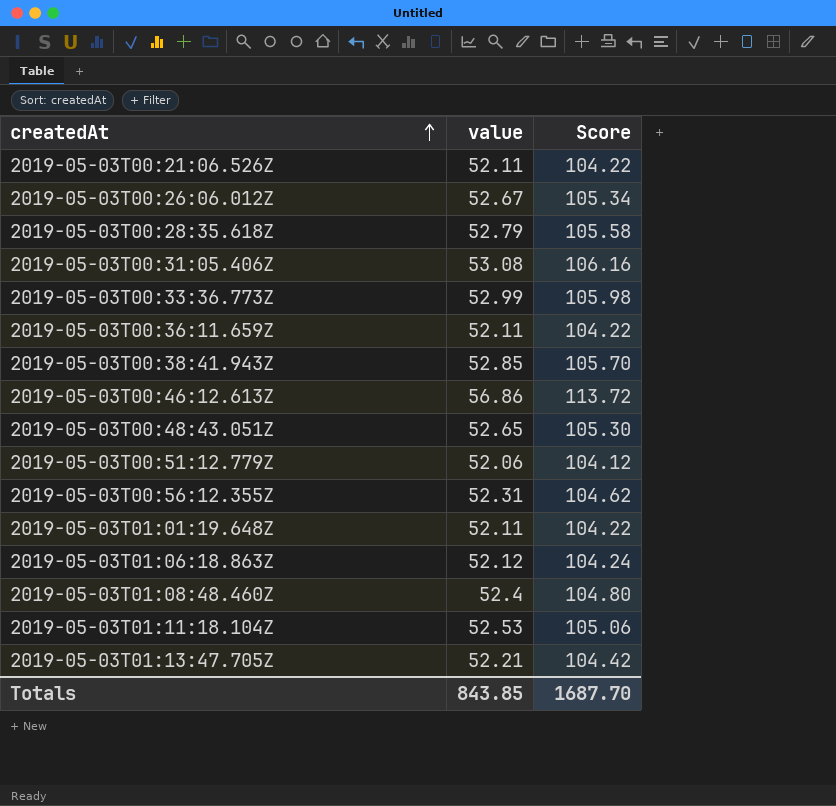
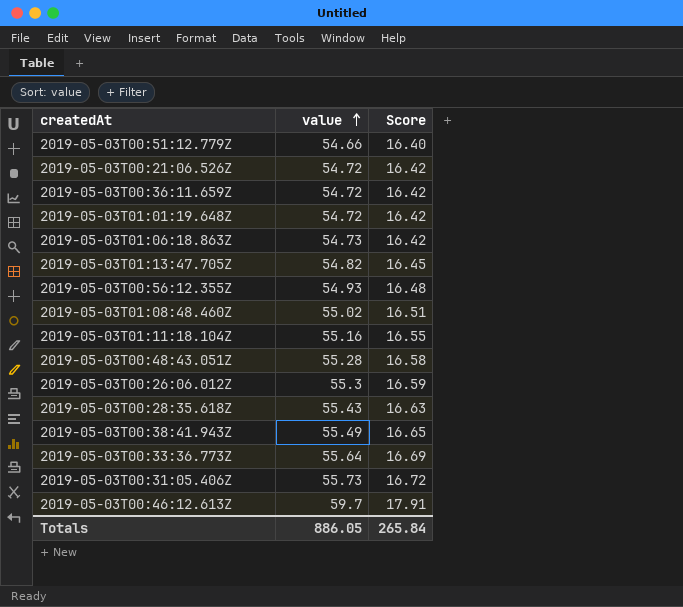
row order: createdAt ascending -> value ascending
column Score | formula: [value] * 2 -> [value] * 0.3
2019-05-03T00:51:12.779Z | value: 52.06 -> 54.66
2019-05-03T00:21:06.526Z | value: 52.11 -> 54.72
2019-05-03T00:36:11.659Z | value: 52.11 -> 54.72
2019-05-03T01:01:19.648Z | value: 52.11 -> 54.72
2019-05-03T01:06:18.863Z | value: 52.12 -> 54.73
2019-05-03T01:13:47.705Z | value: 52.21 -> 54.82
2019-05-03T00:56:12.355Z | value: 52.31 -> 54.93
2019-05-03T01:08:48.460Z | value: 52.4 -> 55.02
2019-05-03T01:11:18.104Z | value: 52.53 -> 55.16
2019-05-03T00:48:43.051Z | value: 52.65 -> 55.28
2019-05-03T00:26:06.012Z | value: 52.67 -> 55.3
2019-05-03T00:28:35.618Z | value: 52.79 -> 55.43
2019-05-03T00:38:41.943Z | value: 52.85 -> 55.49
2019-05-03T00:33:36.773Z | value: 52.99 -> 55.64
2019-05-03T00:31:05.406Z | value: 53.08 -> 55.73
2019-05-03T00:46:12.613Z | value: 56.86 -> 59.7
Totals | value: 843.85 -> 886.05
Totals | Score: 1687.70 -> 265.84

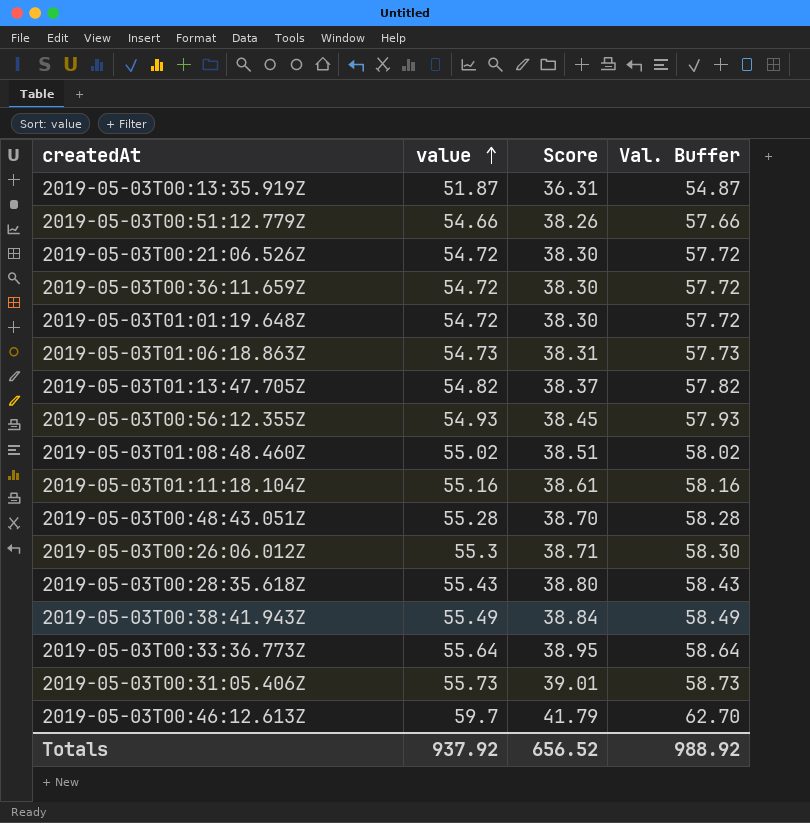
column Score | formula: [value] * 0.3 -> [value] * 0.7
column Val. Buffer | formula: none -> [value] + 3
row 2019-05-03T00:13:35.919Z: none -> 51.87 | 36.31 | 54.87
Totals | value: 886.05 -> 937.92
Totals | Score: 265.84 -> 656.52

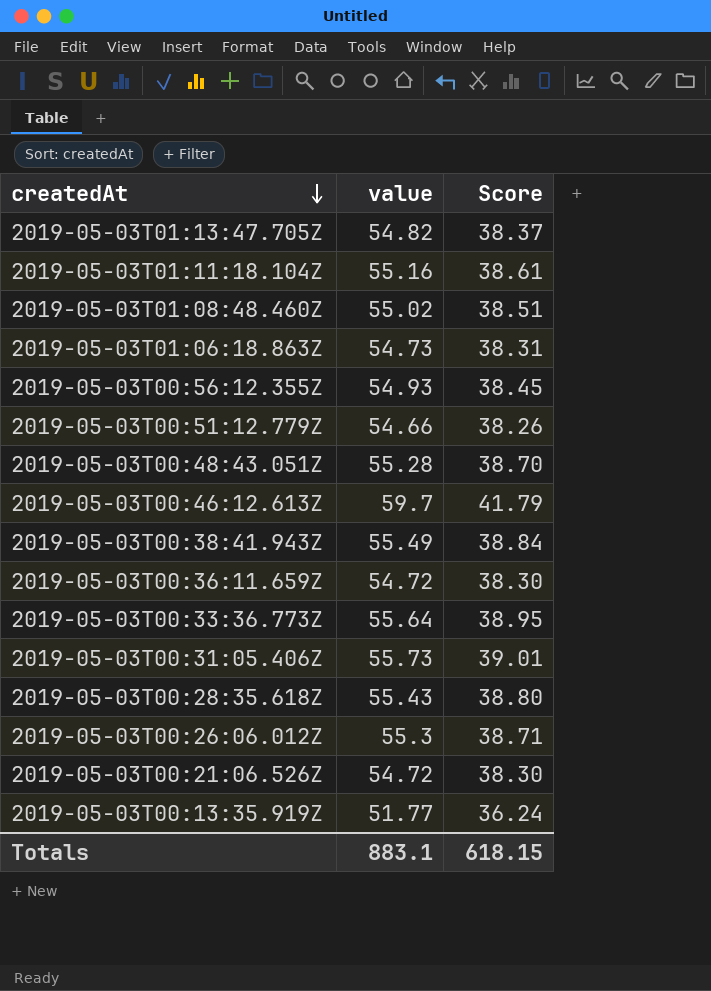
row order: value ascending -> createdAt descending
column Val. Buffer | formula: [value] + 3 -> none
row 2019-05-03T01:01:19.648Z: 54.72 | 38.30 | 57.72 -> none
2019-05-03T00:13:35.919Z | value: 51.87 -> 51.77
2019-05-03T00:13:35.919Z | Score: 36.31 -> 36.24
Totals | value: 937.92 -> 883.1
Totals | Score: 656.52 -> 618.15

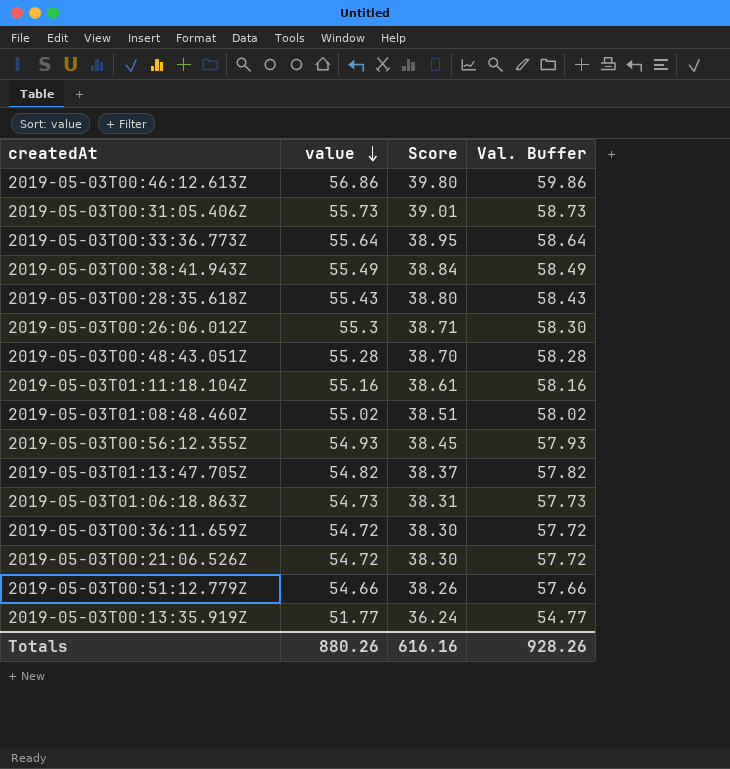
row order: createdAt descending -> value descending
column Val. Buffer | formula: none -> [value] + 3
2019-05-03T00:46:12.613Z | value: 59.7 -> 56.86
2019-05-03T00:46:12.613Z | Score: 41.79 -> 39.80
Totals | value: 883.1 -> 880.26
Totals | Score: 618.15 -> 616.16

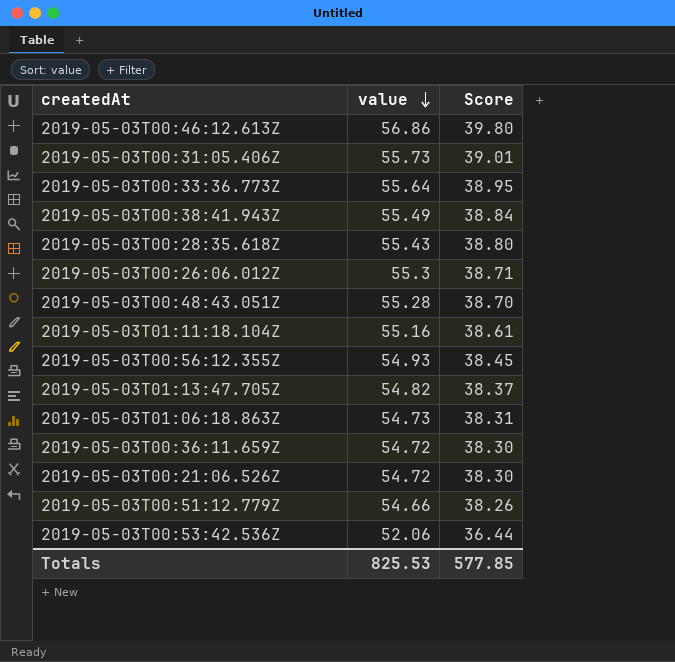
column Val. Buffer | formula: [value] + 3 -> none
row 2019-05-03T01:08:48.460Z: 55.02 | 38.51 | 58.02 -> none
row 2019-05-03T00:13:35.919Z: 51.77 | 36.24 | 54.77 -> none
row 2019-05-03T00:53:42.536Z: none -> 52.06 | 36.44
Totals | value: 880.26 -> 825.53
Totals | Score: 616.16 -> 577.85

